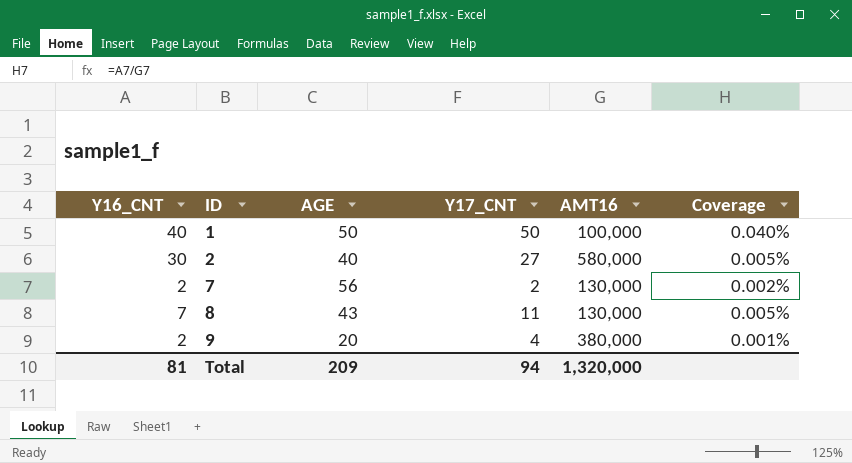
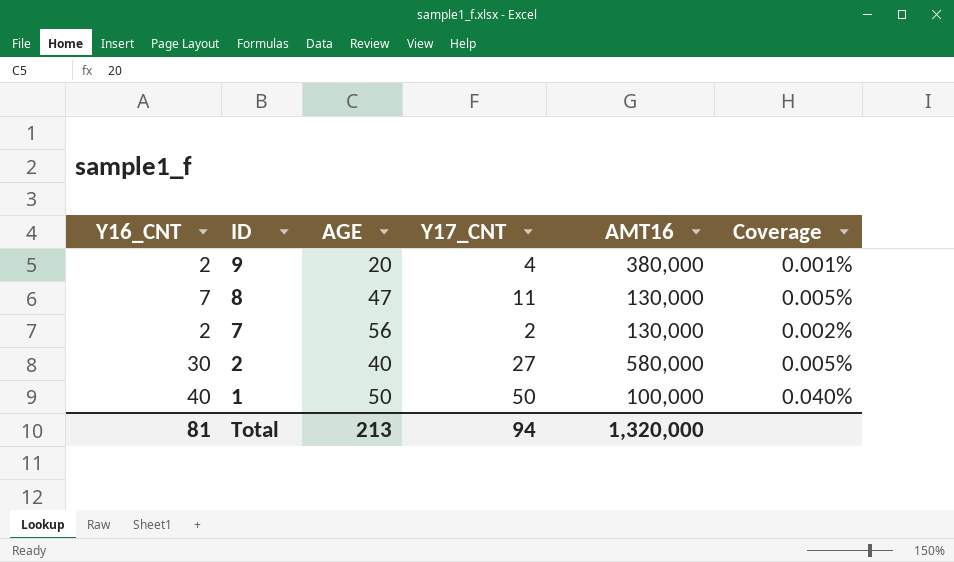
row order: ID ascending -> ID descending
8 | AGE: 43 -> 47
Total | AGE: 209 -> 213

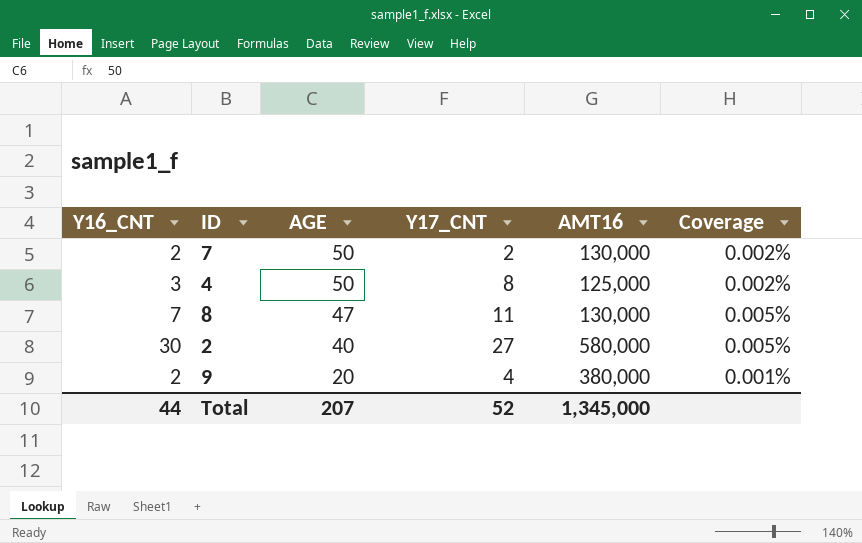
row order: ID descending -> AGE descending
row 1: 40 | 50 | 50 | 100,000 | 0.040% -> none
7 | AGE: 56 -> 50
row 4: none -> 3 | 50 | 8 | 125,000 | 0.002%
Total | Y16_CNT: 81 -> 44
Total | AGE: 213 -> 207
Total | Y17_CNT: 94 -> 52
Total | AMT16: 1,320,000 -> 1,345,000

